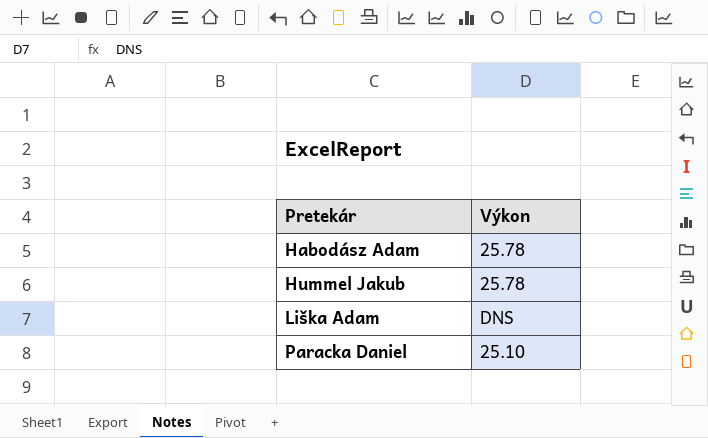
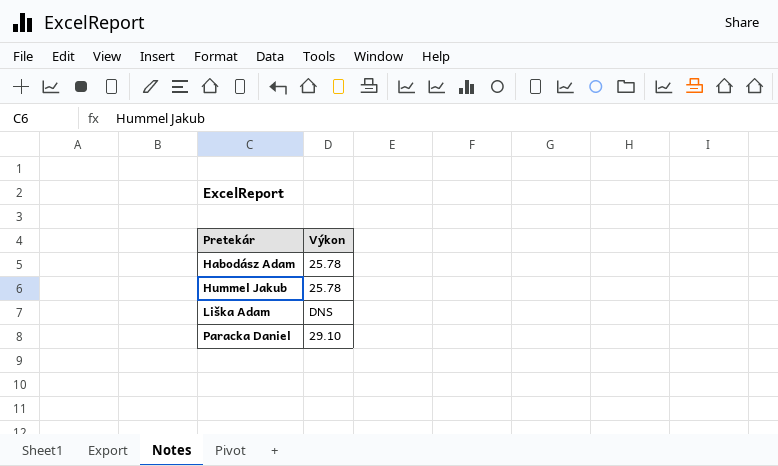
Paracka Daniel | Výkon: 25.10 -> 29.10

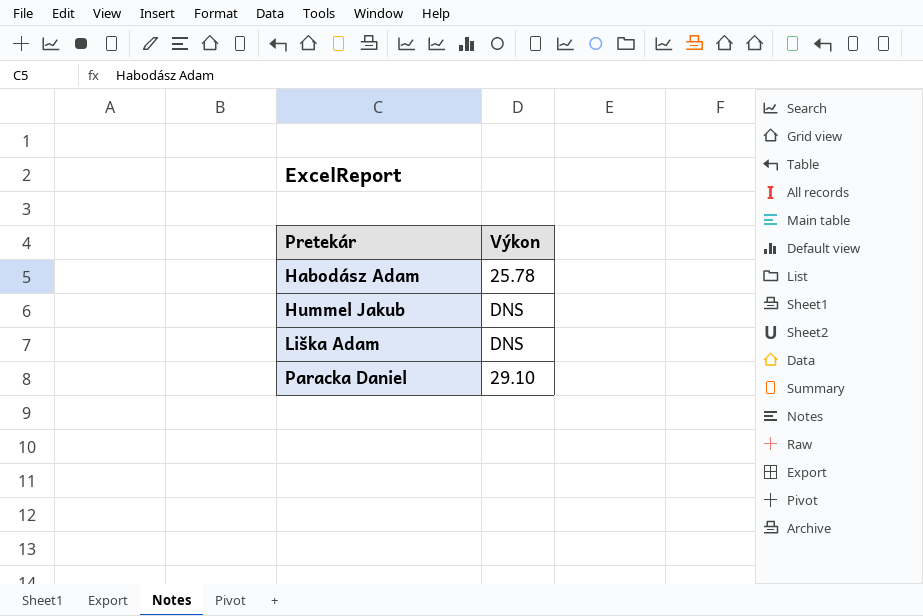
Hummel Jakub | Výkon: 25.78 -> DNS

